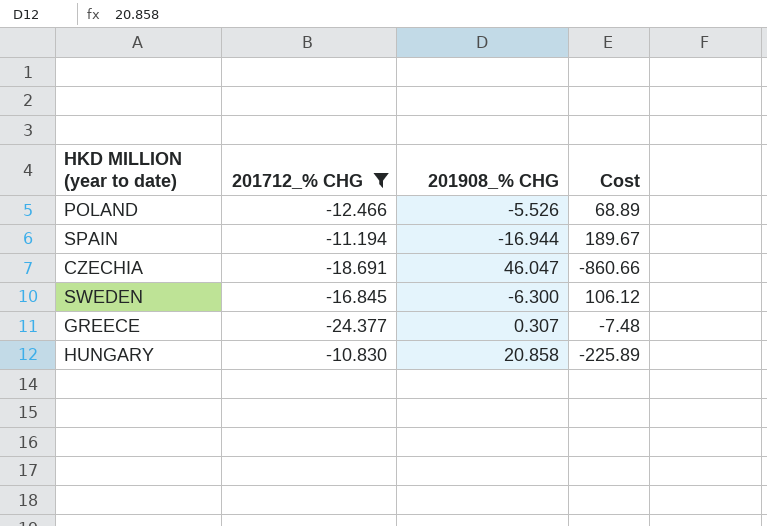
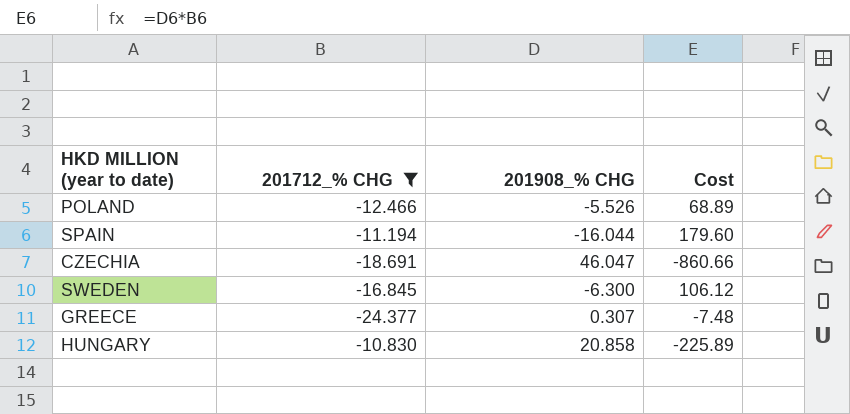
SPAIN | 201908_% CHG: -16.944 -> -16.044
SPAIN | Cost: 189.67 -> 179.60

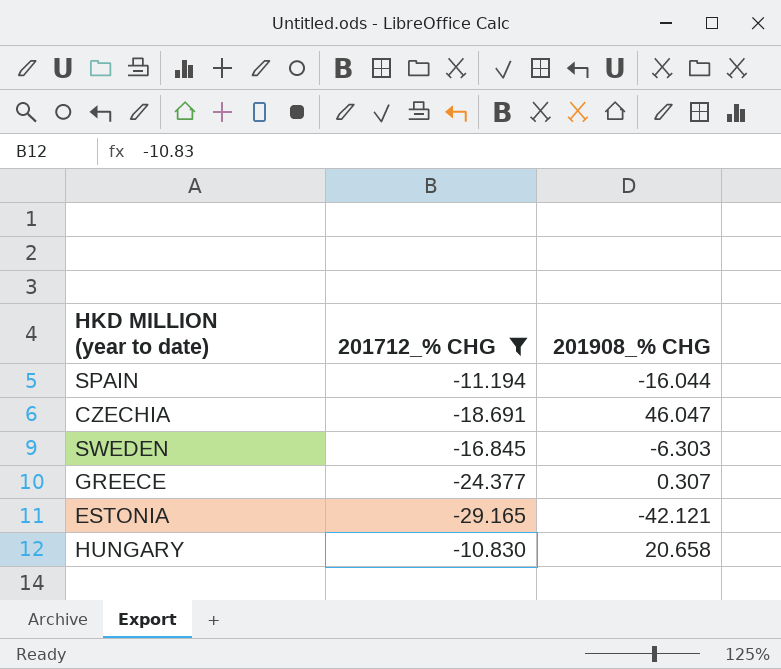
column Cost | formula: [201712_% CHG] * [201908_% CHG] -> none
row POLAND: -12.466 | -5.526 | 68.89 -> none
SWEDEN | 201908_% CHG: -6.300 -> -6.303
row ESTONIA: none -> -29.165 | -42.121
HUNGARY | 201908_% CHG: 20.858 -> 20.658

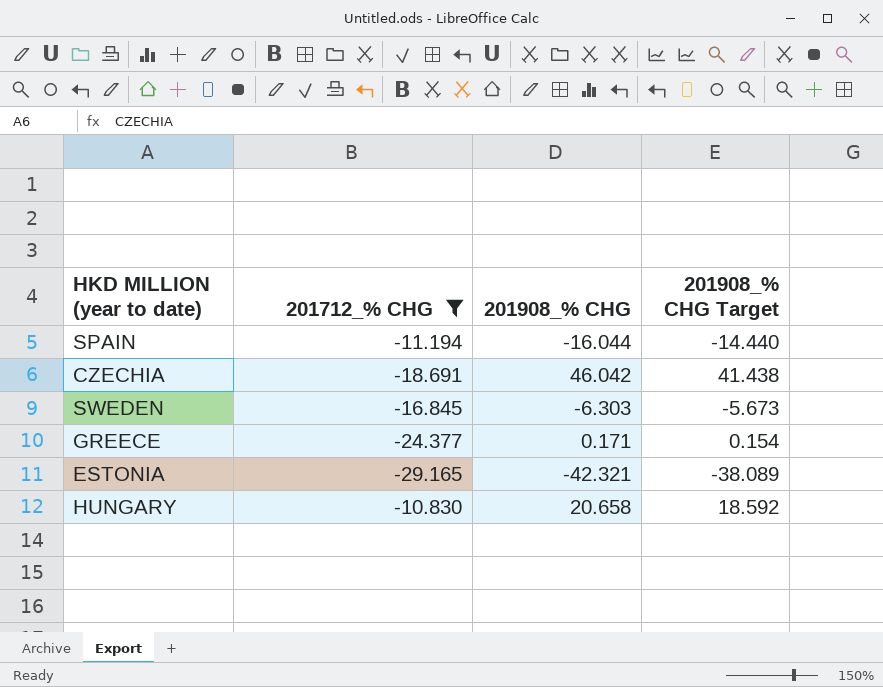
column 201908_% CHG Target | formula: none -> [201908_% CHG] * 0.9
CZECHIA | 201908_% CHG: 46.047 -> 46.042
GREECE | 201908_% CHG: 0.307 -> 0.171
ESTONIA | 201908_% CHG: -42.121 -> -42.321

